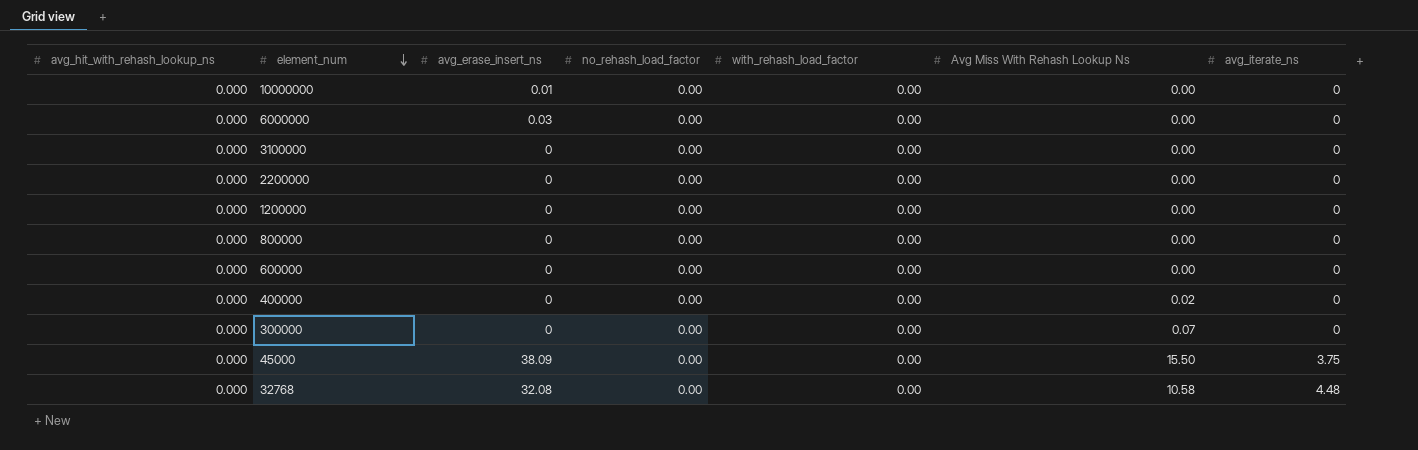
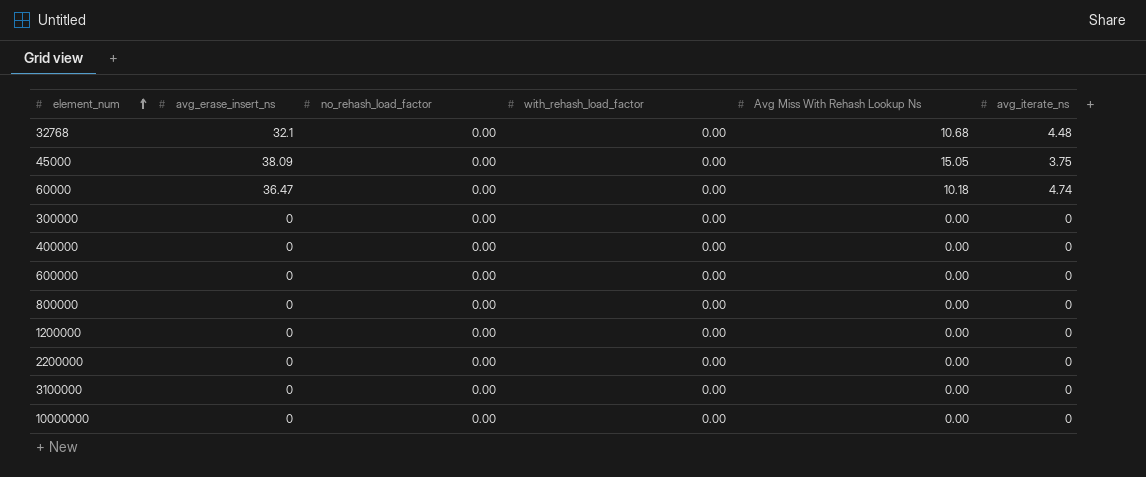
row order: element_num descending -> element_num ascending
column avg_hit_with_rehash_lookup_ns | position: 1 -> none
row 6000000: 0.000 | 0.03 | 0.00 | 0.00 | 0.00 | 0 -> none
32768 | avg_erase_insert_ns: 32.08 -> 32.1
32768 | Avg Miss With Rehash Lookup Ns: 10.58 -> 10.68
45000 | Avg Miss With Rehash Lookup Ns: 15.50 -> 15.05
row 60000: none -> 36.47 | 0.00 | 0.00 | 10.18 | 4.74
300000 | Avg Miss With Rehash Lookup Ns: 0.07 -> 0.00
400000 | Avg Miss With Rehash Lookup Ns: 0.02 -> 0.00
10000000 | avg_erase_insert_ns: 0.01 -> 0

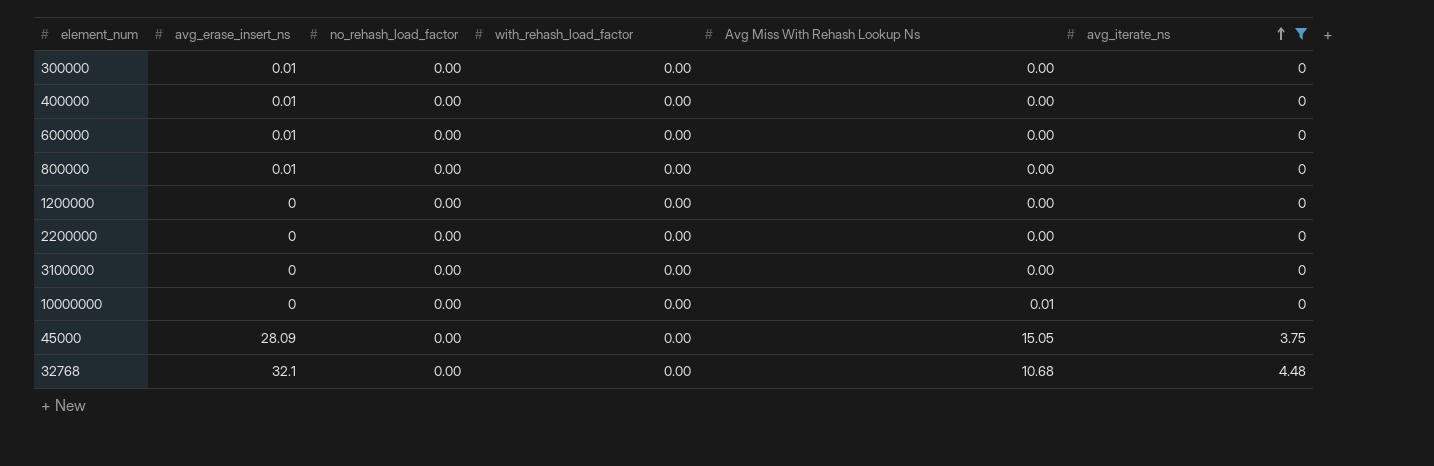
filter: none -> avg_iterate_ns != 4.74
row order: element_num ascending -> avg_iterate_ns ascending
300000 | avg_erase_insert_ns: 0 -> 0.01
400000 | avg_erase_insert_ns: 0 -> 0.01
600000 | avg_erase_insert_ns: 0 -> 0.01
800000 | avg_erase_insert_ns: 0 -> 0.01
10000000 | Avg Miss With Rehash Lookup Ns: 0.00 -> 0.01
45000 | avg_erase_insert_ns: 38.09 -> 28.09

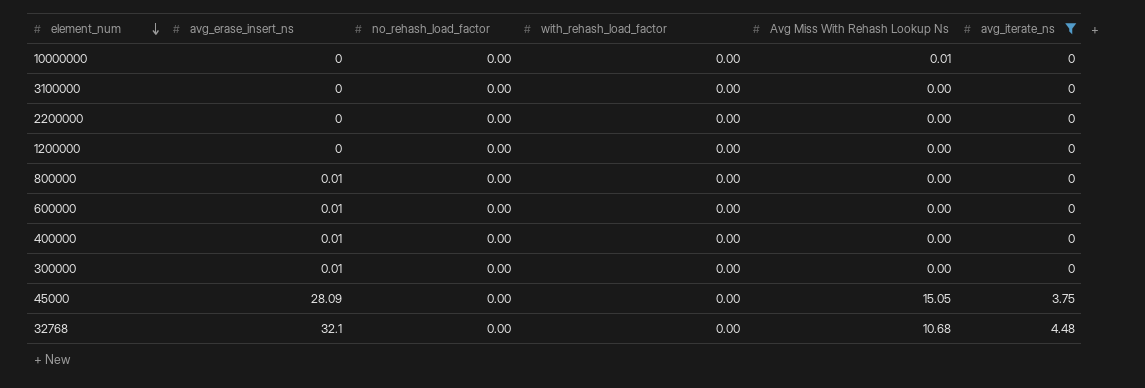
row order: avg_iterate_ns ascending -> element_num descending

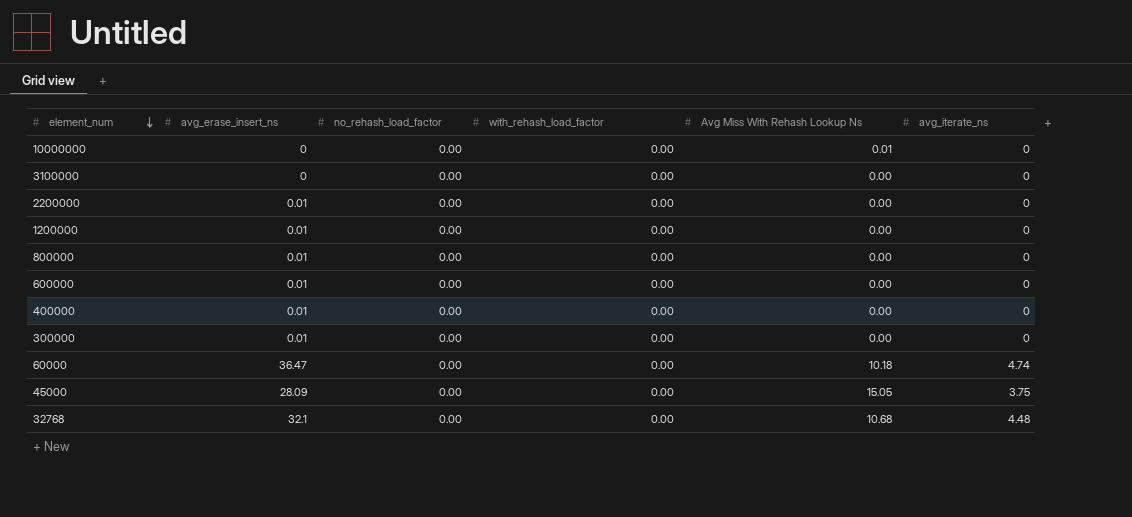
filter: avg_iterate_ns != 4.74 -> none
2200000 | avg_erase_insert_ns: 0 -> 0.01
1200000 | avg_erase_insert_ns: 0 -> 0.01

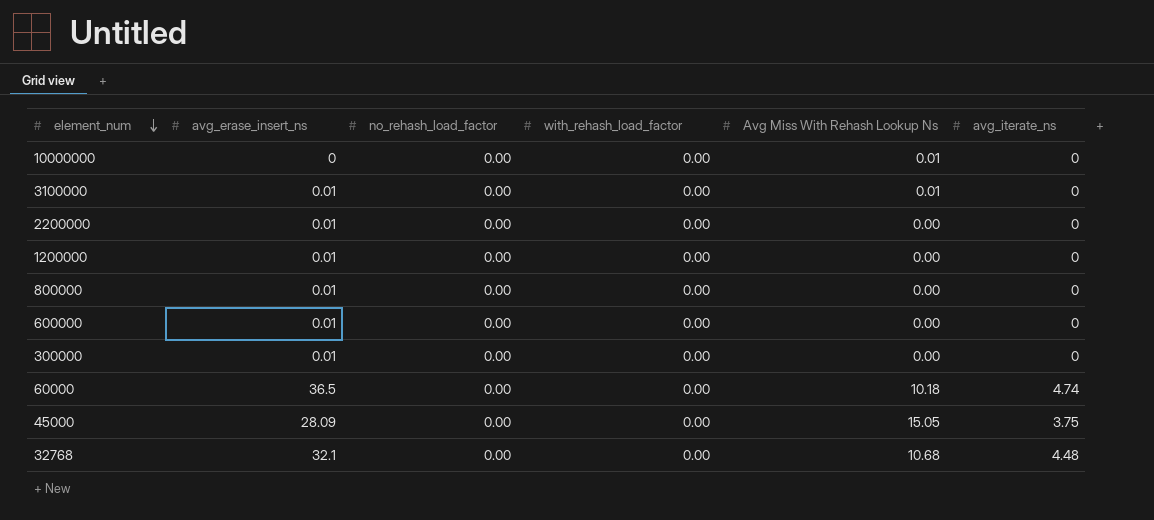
row 400000: 0.01 | 0.00 | 0.00 | 0.00 | 0 -> none
3100000 | avg_erase_insert_ns: 0 -> 0.01
3100000 | Avg Miss With Rehash Lookup Ns: 0.00 -> 0.01
60000 | avg_erase_insert_ns: 36.47 -> 36.5

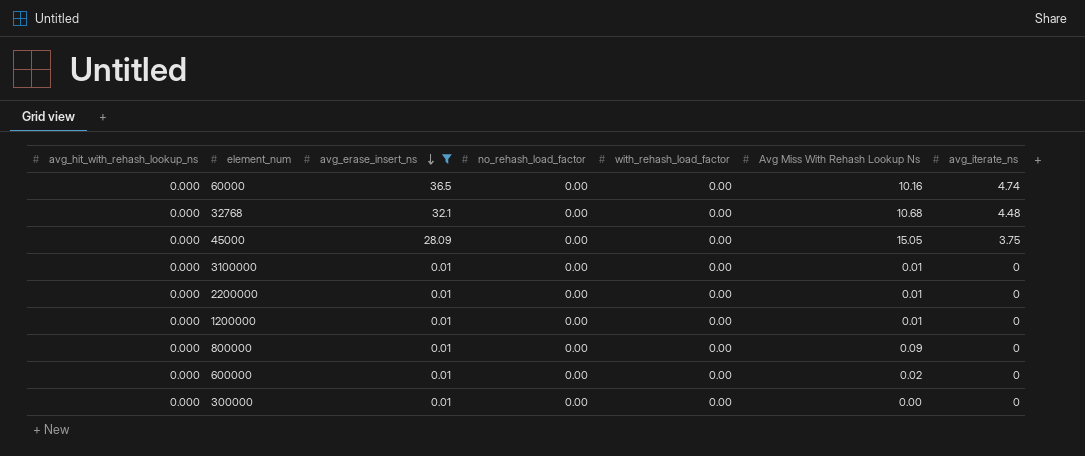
filter: none -> avg_erase_insert_ns != 0
row order: element_num descending -> avg_erase_insert_ns descending
column avg_hit_with_rehash_lookup_ns | position: none -> 1
60000 | Avg Miss With Rehash Lookup Ns: 10.18 -> 10.16
2200000 | Avg Miss With Rehash Lookup Ns: 0.00 -> 0.01
1200000 | Avg Miss With Rehash Lookup Ns: 0.00 -> 0.01
800000 | Avg Miss With Rehash Lookup Ns: 0.00 -> 0.09
600000 | Avg Miss With Rehash Lookup Ns: 0.00 -> 0.02

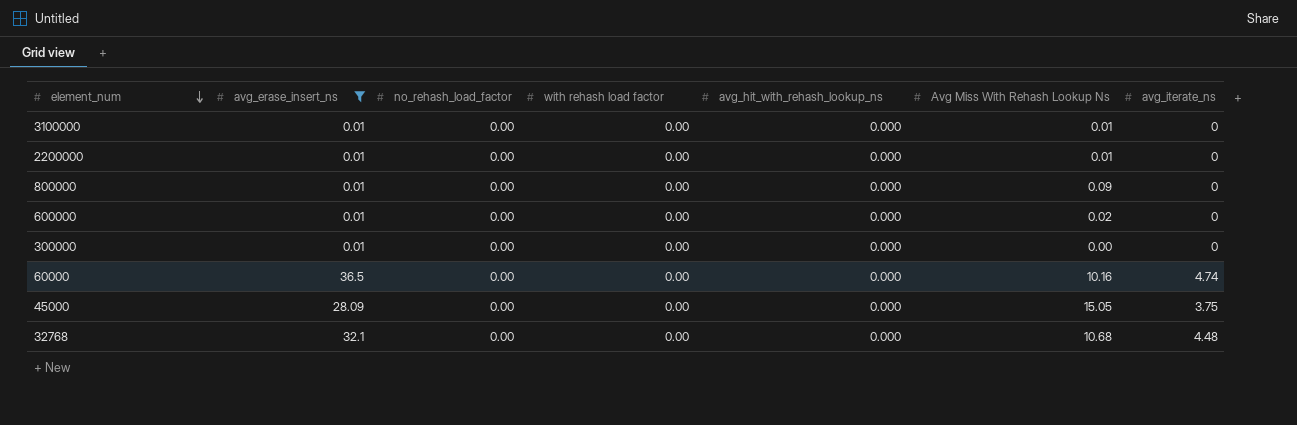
row order: avg_erase_insert_ns descending -> element_num descending
column name: with_rehash_load_factor -> with rehash load factor
column avg_hit_with_rehash_lookup_ns | position: 1 -> 5
row 1200000: 0.000 | 0.01 | 0.00 | 0.00 | 0.01 | 0 -> none

